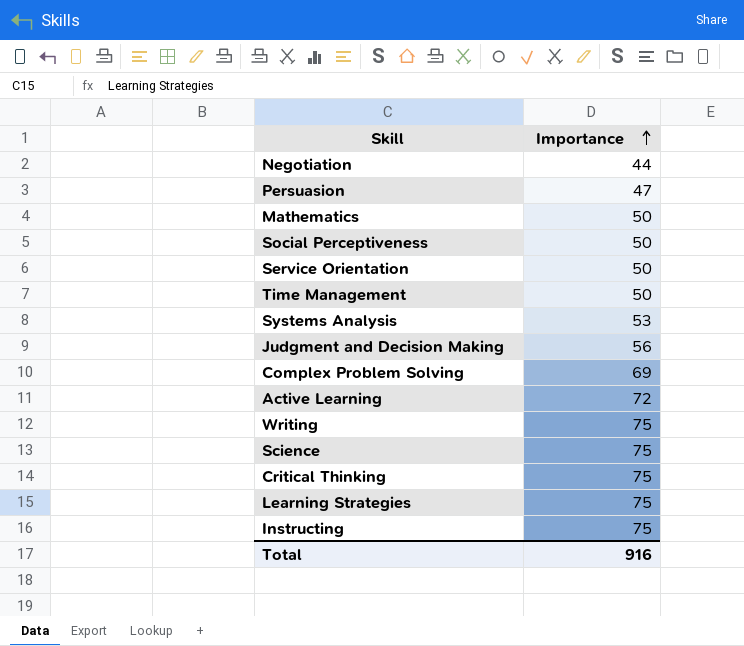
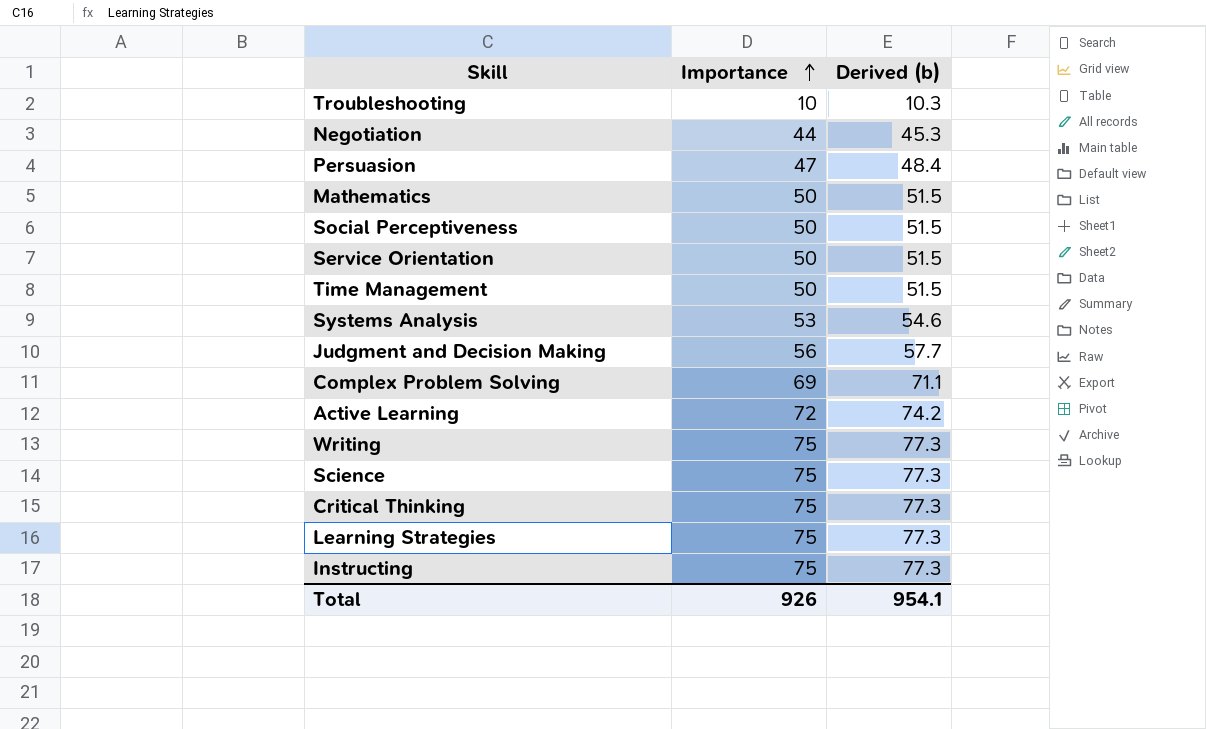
column Derived (b) | formula: none -> [Importance] * 1.03
row Troubleshooting: none -> 10 | 10.3
Total | Importance: 916 -> 926

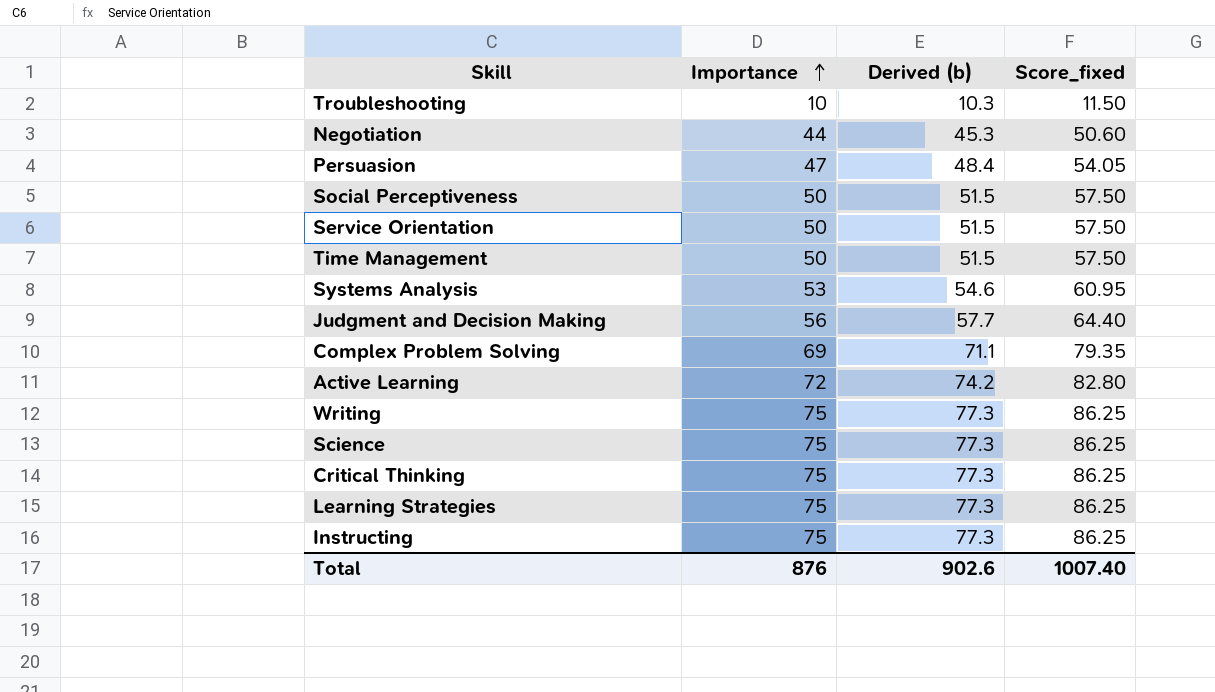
column Score_fixed | formula: none -> [Importance] * 1.15
row Mathematics: 50 | 51.5 -> none
Total | Importance: 926 -> 876
Total | Derived (b): 954.1 -> 902.6

